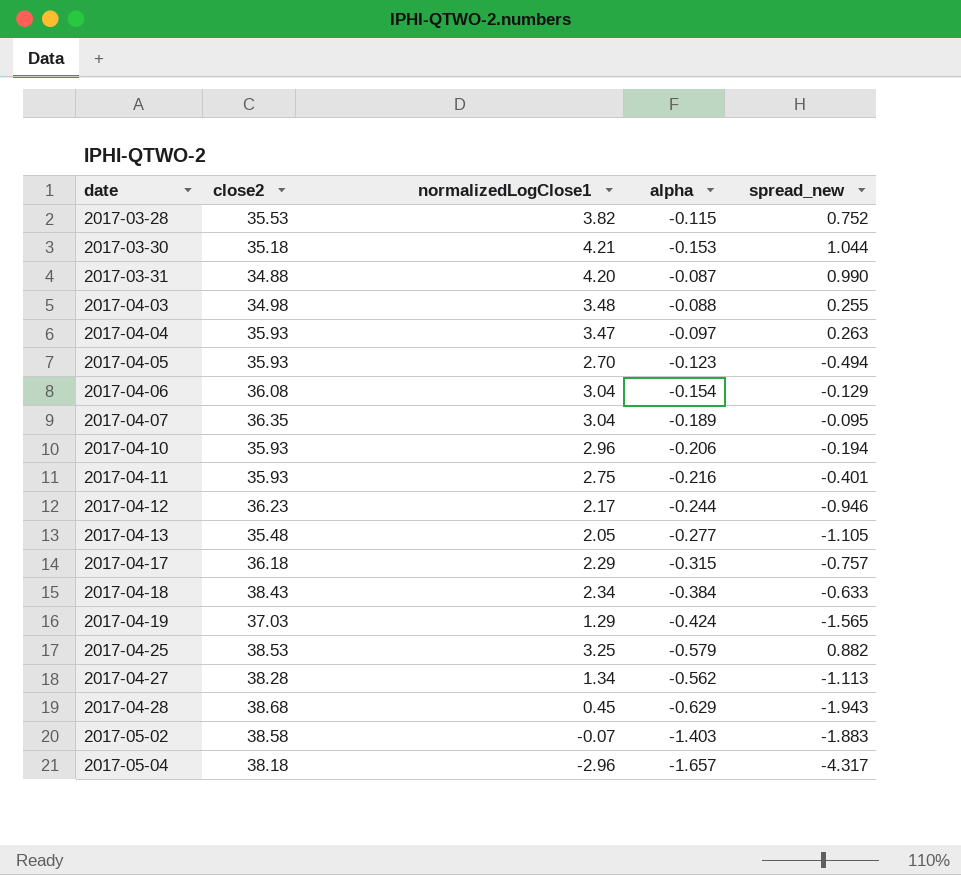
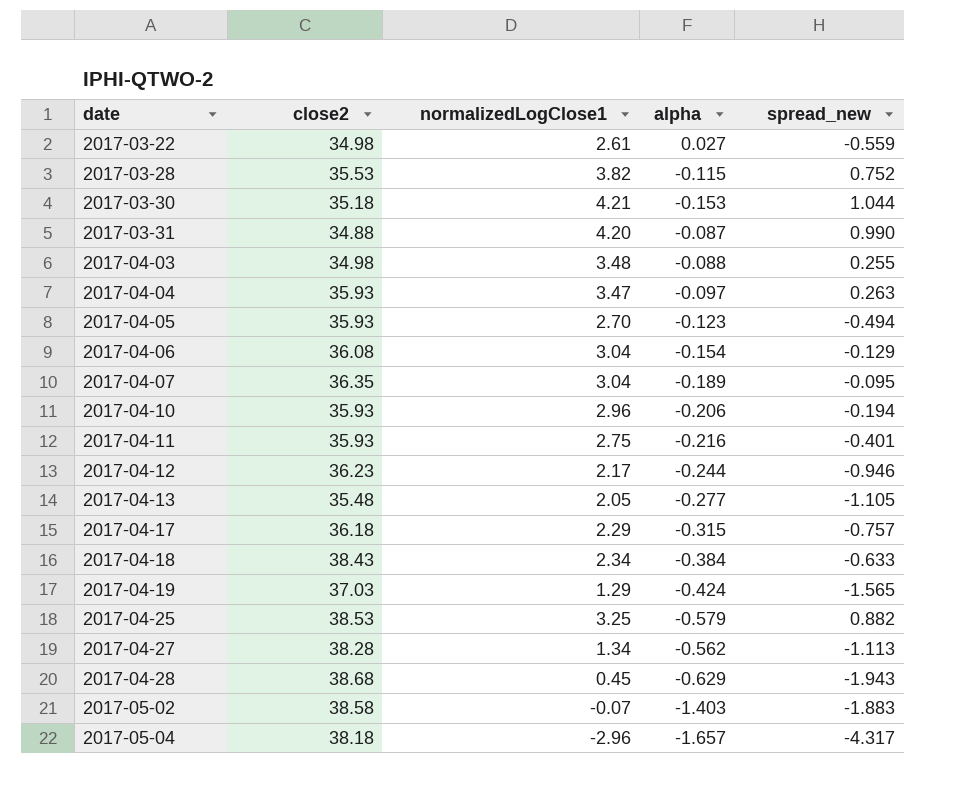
row 2017-03-22: none -> 34.98 | 2.61 | 0.027 | -0.559

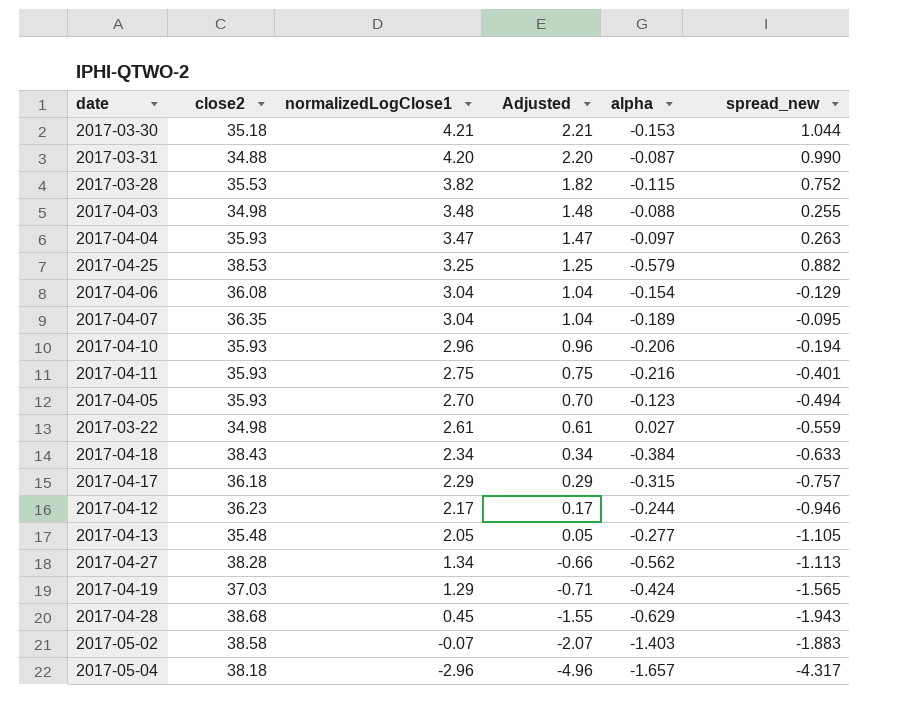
row order: date ascending -> normalizedLogClose1 descending
column Adjusted | formula: none -> [normalizedLogClose1] - 2

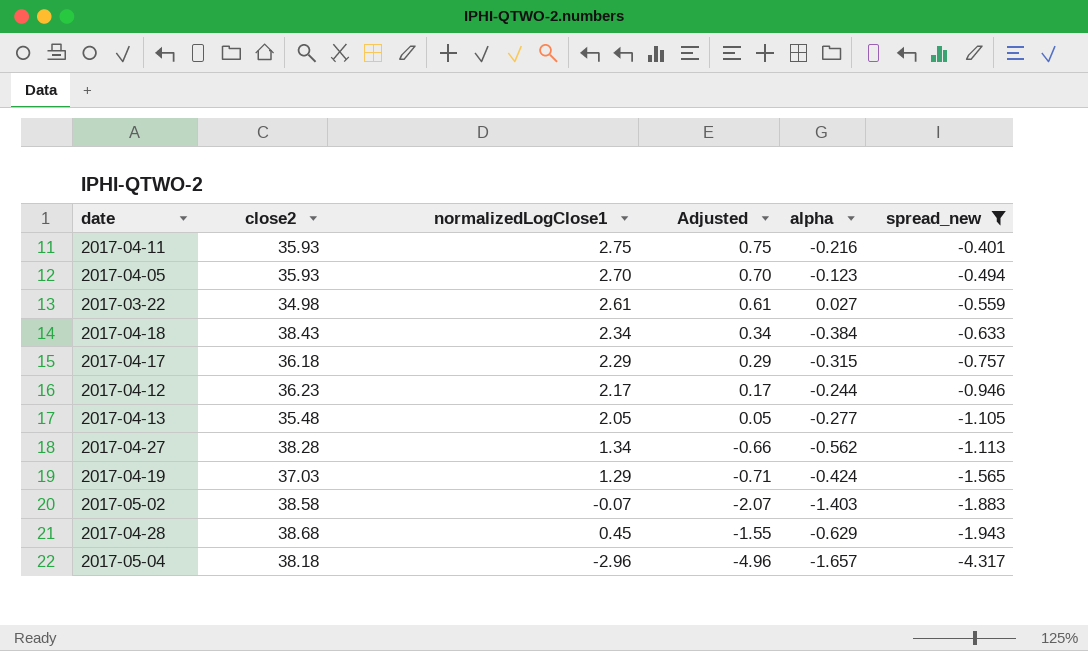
filter: none -> spread_new <= -0.401
row order: normalizedLogClose1 descending -> spread_new descending

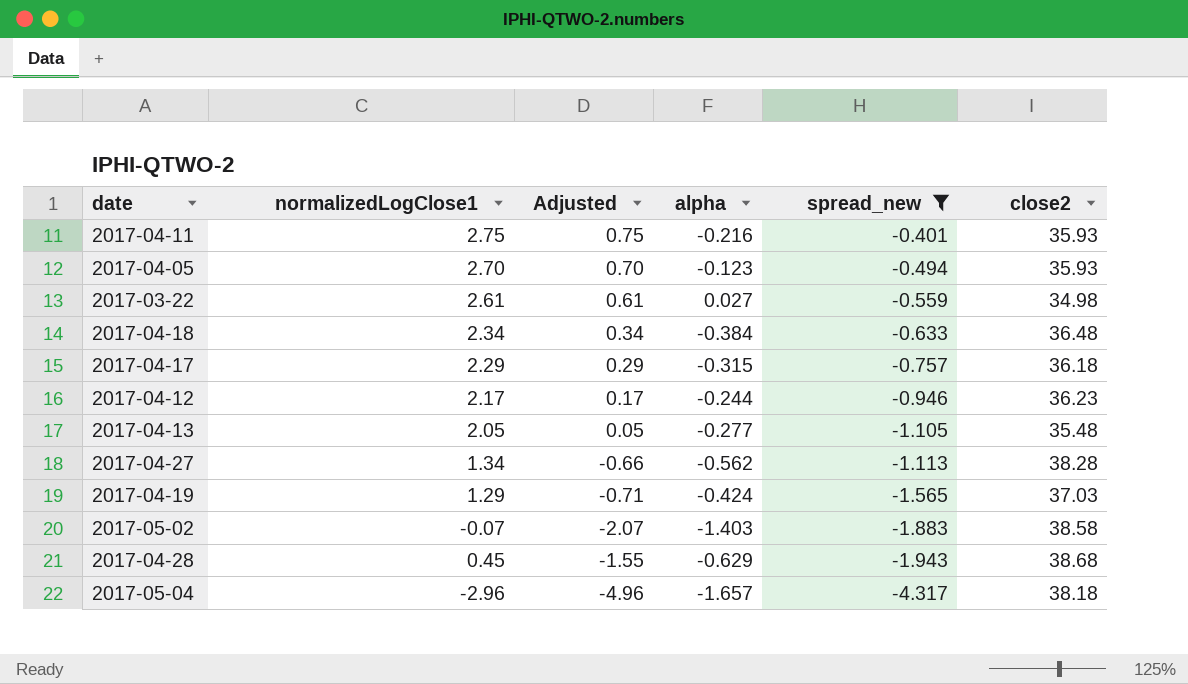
column close2 | position: 2 -> 6
2017-04-18 | close2: 38.43 -> 36.48

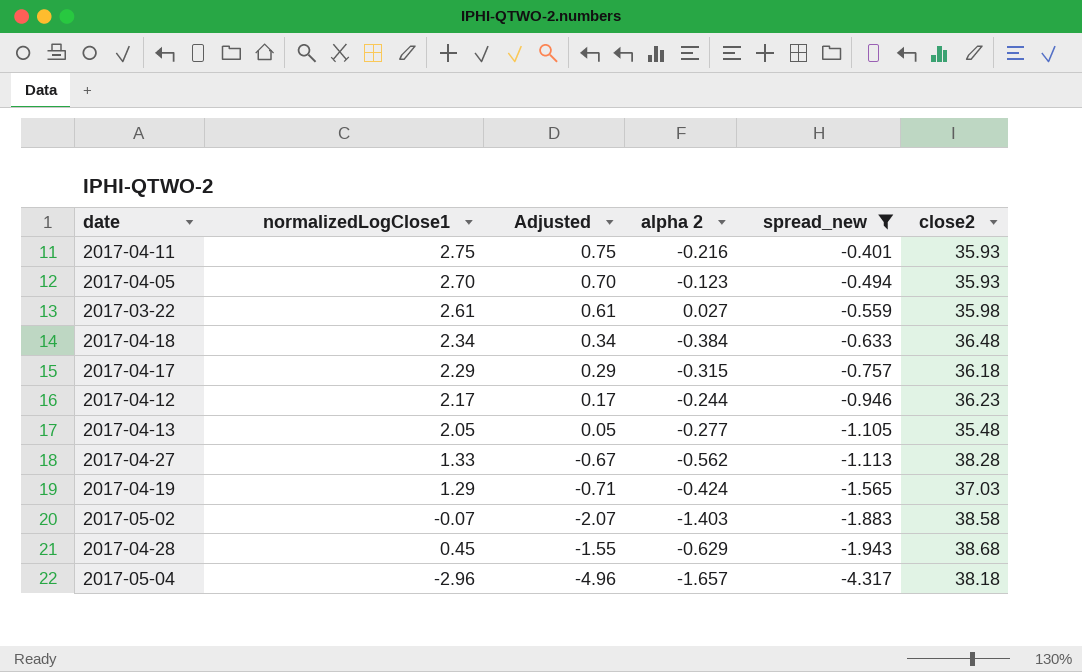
column name: alpha -> alpha 2
2017-03-22 | close2: 34.98 -> 35.98
2017-04-27 | normalizedLogClose1: 1.34 -> 1.33
2017-04-27 | Adjusted: -0.66 -> -0.67

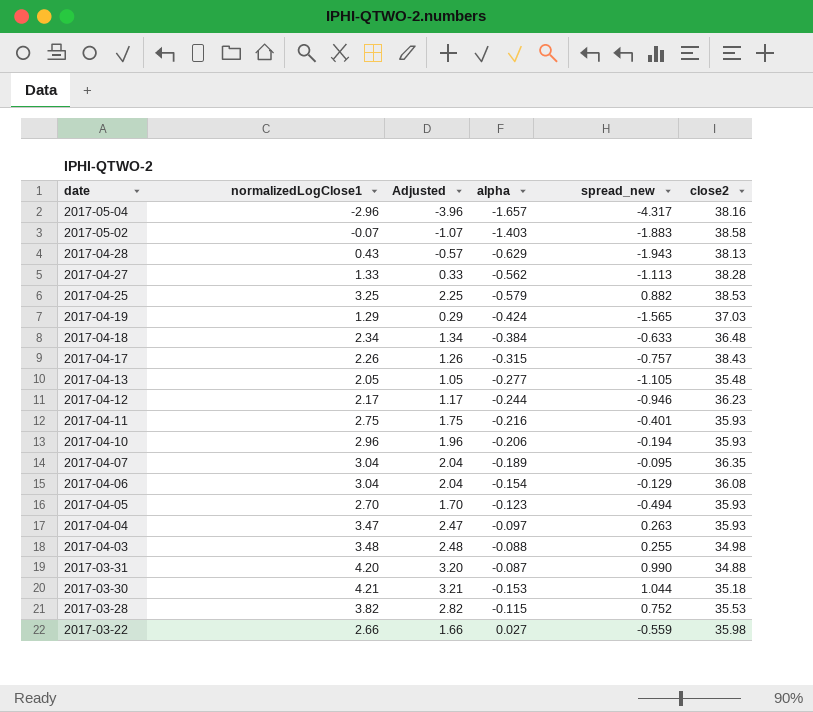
filter: spread_new <= -0.401 -> none
row order: spread_new descending -> date descending
column Adjusted | formula: [normalizedLogClose1] - 2 -> [normalizedLogClose1] - 1
column name: alpha 2 -> alpha
2017-05-04 | close2: 38.18 -> 38.16
2017-04-28 | normalizedLogClose1: 0.45 -> 0.43
2017-04-28 | close2: 38.68 -> 38.13
2017-04-17 | normalizedLogClose1: 2.29 -> 2.26
2017-04-17 | close2: 36.18 -> 38.43
2017-03-22 | normalizedLogClose1: 2.61 -> 2.66

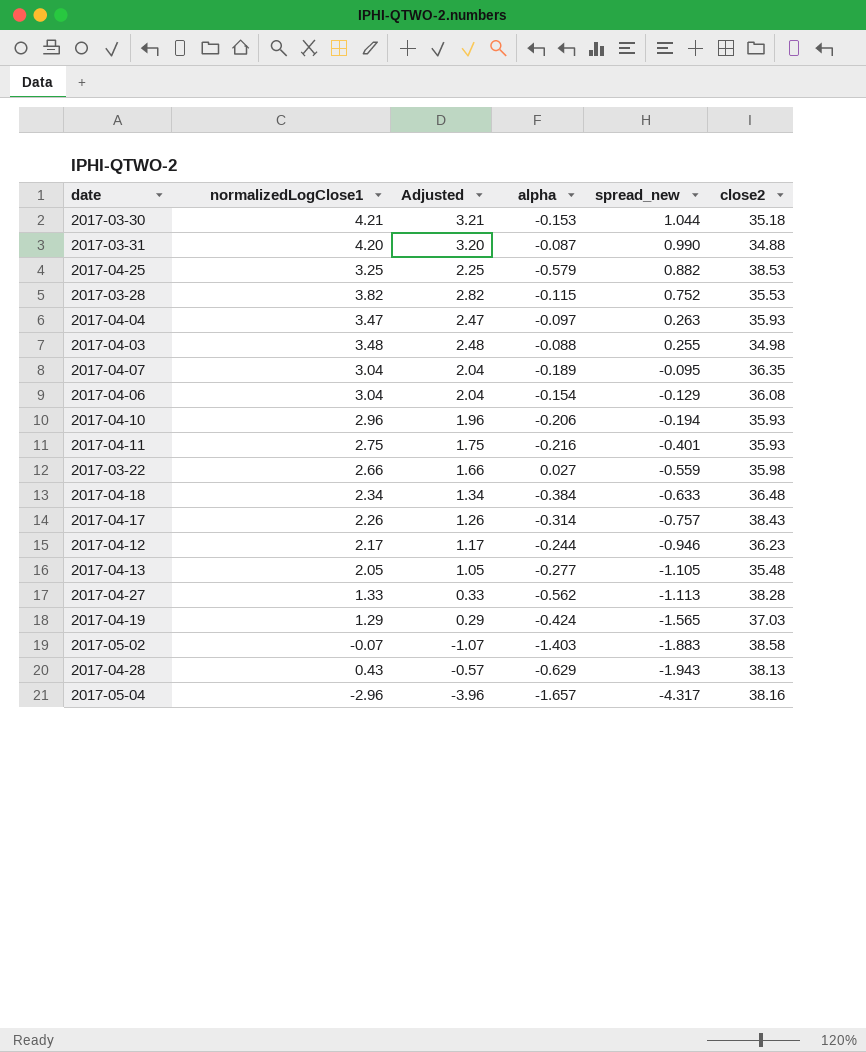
row order: date descending -> spread_new descending
row 2017-04-05: 2.70 | 1.70 | -0.123 | -0.494 | 35.93 -> none
2017-04-17 | alpha: -0.315 -> -0.314

